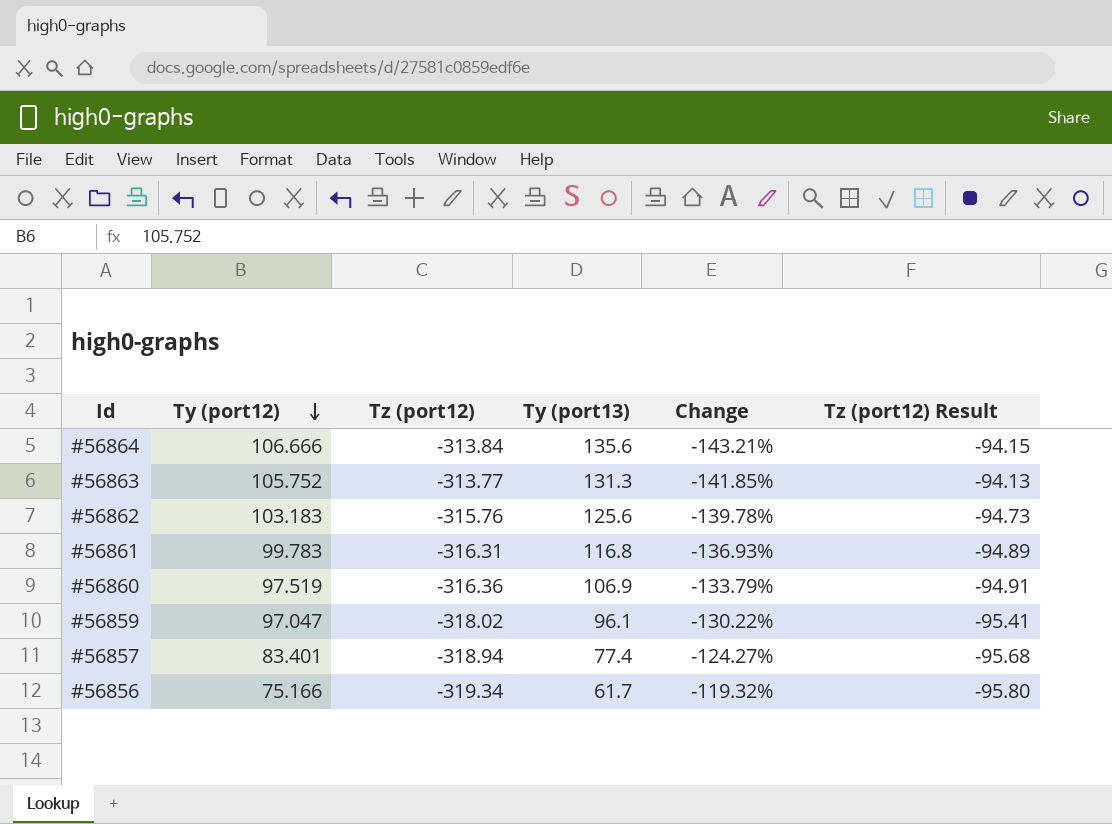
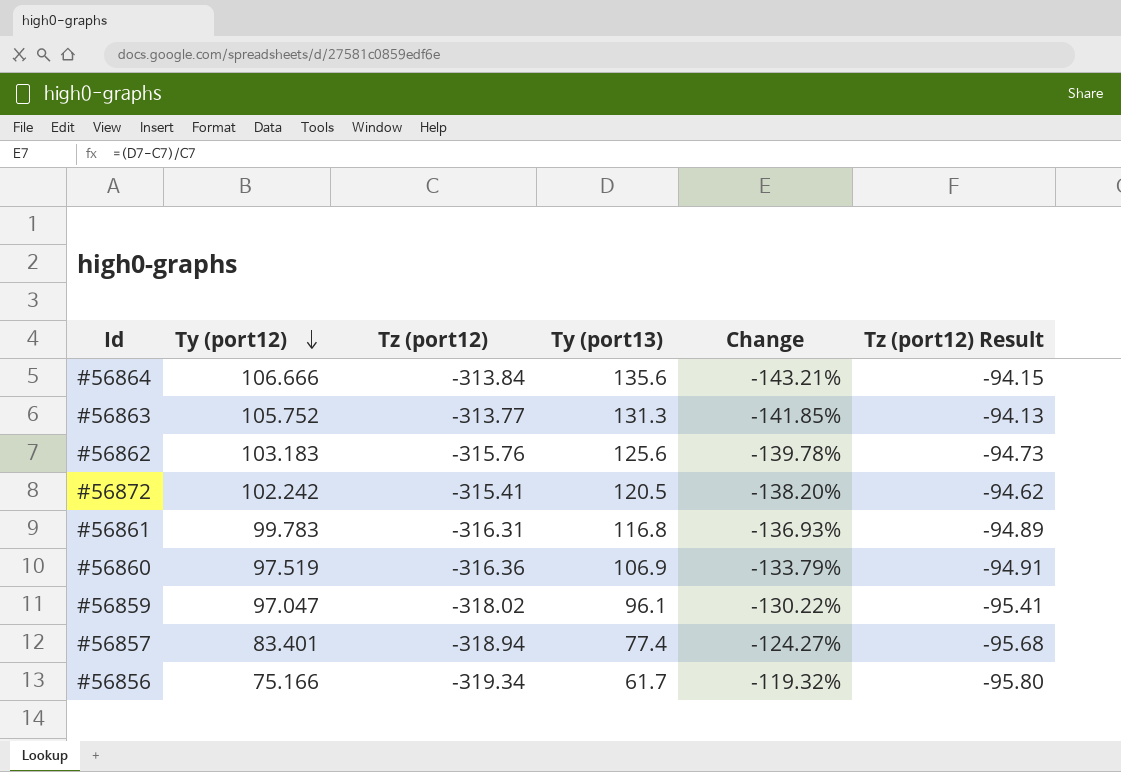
row #56872: none -> 102.242 | -315.41 | 120.5 | -138.20% | -94.62

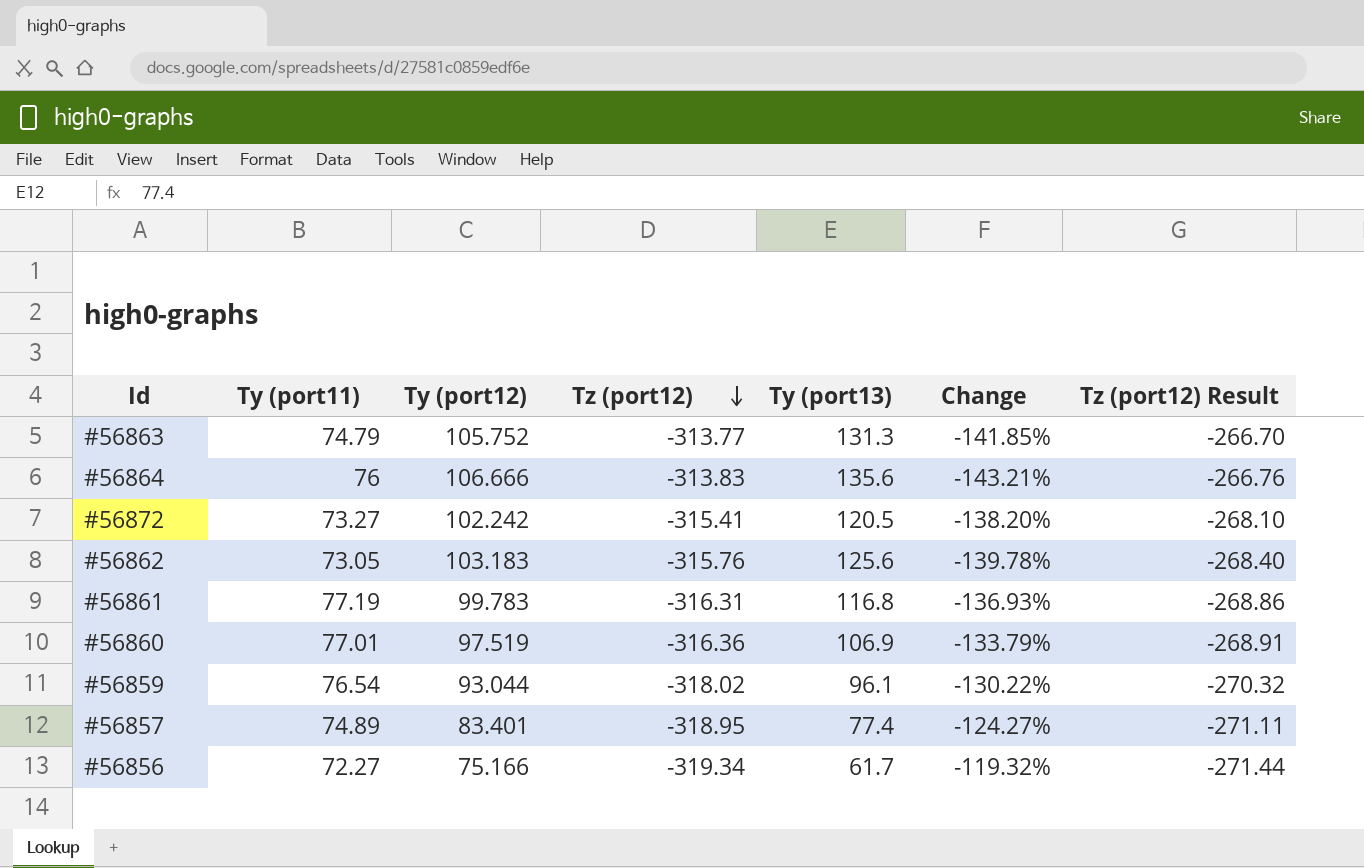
row order: Ty (port12) descending -> Tz (port12) descending
column Ty (port11) | position: none -> 2
column Tz (port12) Result | formula: [Tz (port12)] * 0.3 -> [Tz (port12)] * 0.85
#56864 | Tz (port12): -313.84 -> -313.83
#56859 | Ty (port12): 97.047 -> 93.044
#56857 | Tz (port12): -318.94 -> -318.95

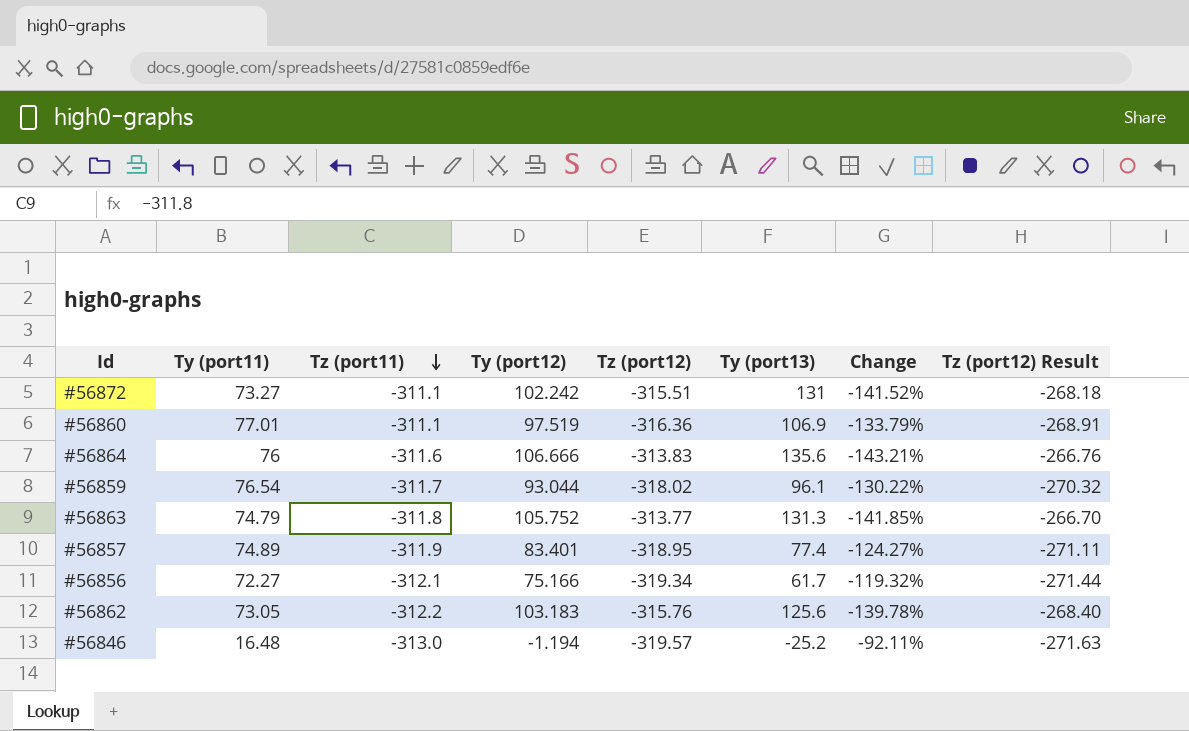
row order: Tz (port12) descending -> Tz (port11) descending
column Tz (port11) | position: none -> 3
row #56861: 77.19 | 99.783 | -316.31 | 116.8 | -136.93% | -268.86 -> none
#56872 | Tz (port12): -315.41 -> -315.51
#56872 | Ty (port13): 120.5 -> 131
#56872 | Change: -138.20% -> -141.52%
#56872 | Tz (port12) Result: -268.10 -> -268.18
row #56846: none -> 16.48 | -313.0 | -1.194 | -319.57 | -25.2 | -92.11% | -271.63

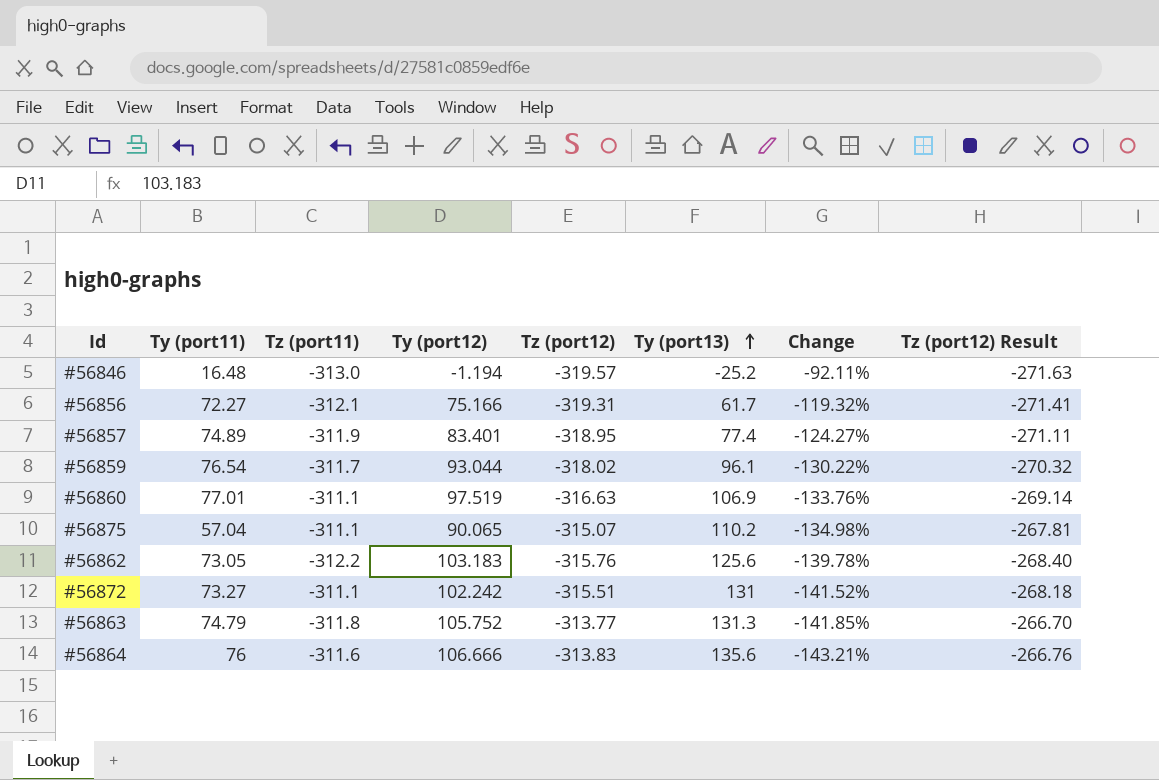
row order: Tz (port11) descending -> Ty (port13) ascending
#56856 | Tz (port12): -319.34 -> -319.31
#56856 | Tz (port12) Result: -271.44 -> -271.41
#56860 | Tz (port12): -316.36 -> -316.63
#56860 | Change: -133.79% -> -133.76%
#56860 | Tz (port12) Result: -268.91 -> -269.14
row #56875: none -> 57.04 | -311.1 | 90.065 | -315.07 | 110.2 | -134.98% | -267.81

